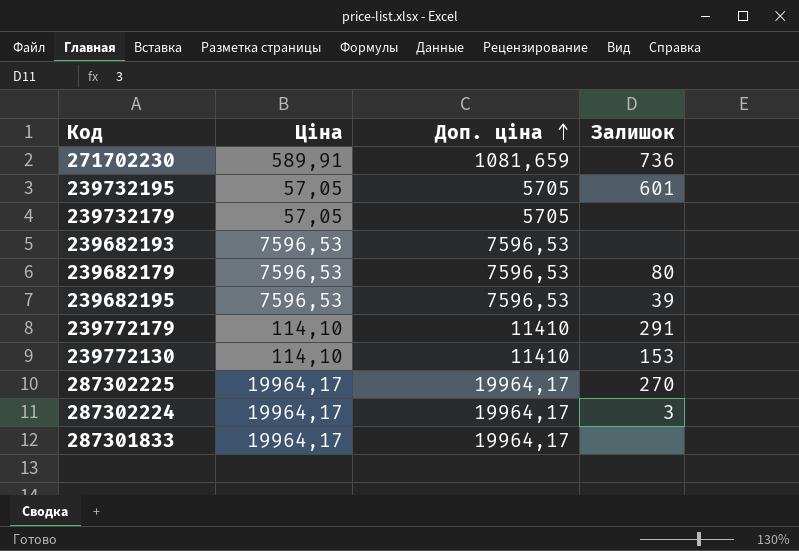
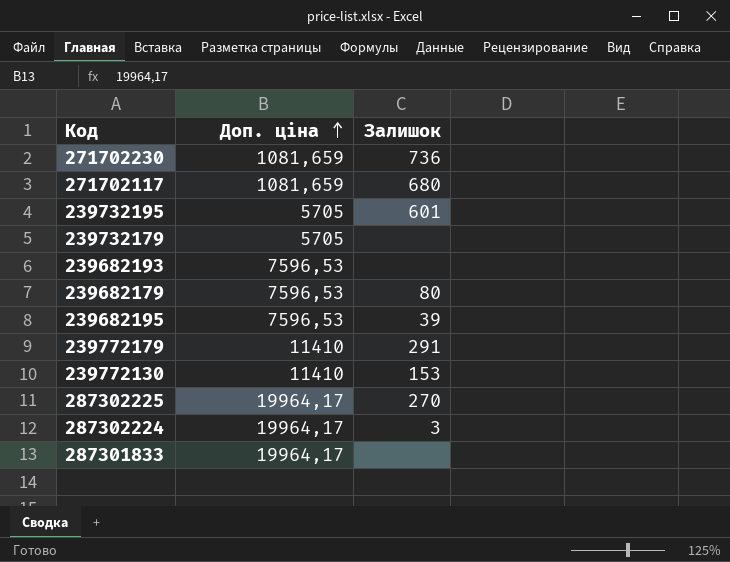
column Ціна | position: 2 -> none
row 271702117: none -> 1081,659 | 680

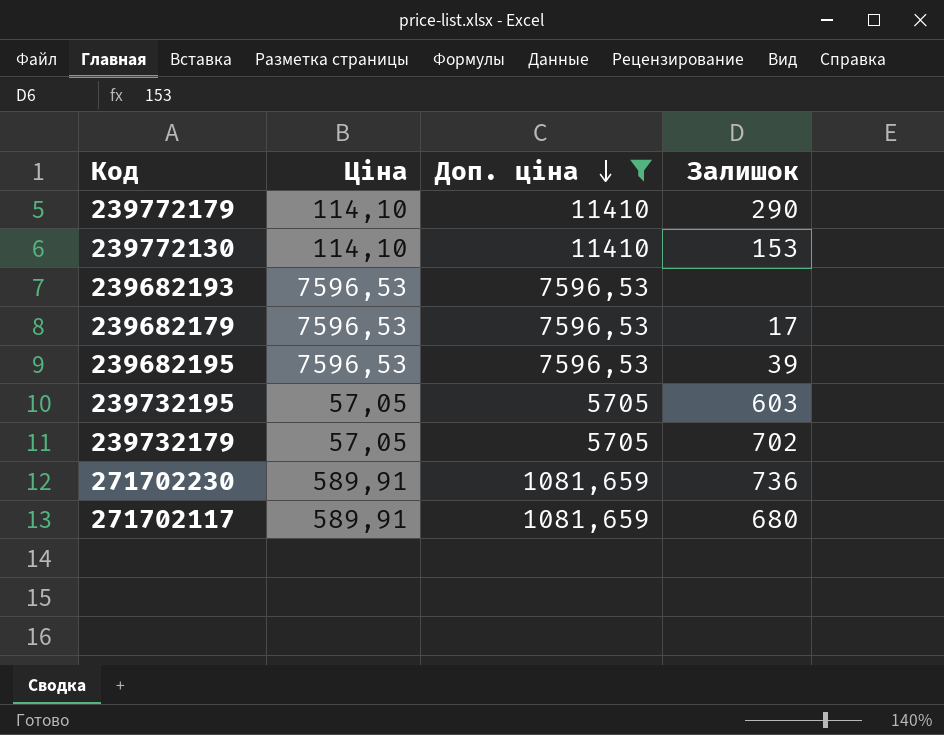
filter: none -> Доп. ціна != 19964,17
row order: Доп. ціна ascending -> Доп. ціна descending
column Ціна | position: none -> 2
239772179 | Залишок: 291 -> 290
239682179 | Залишок: 80 -> 17
239732195 | Залишок: 601 -> 603
239732179 | Залишок: none -> 702

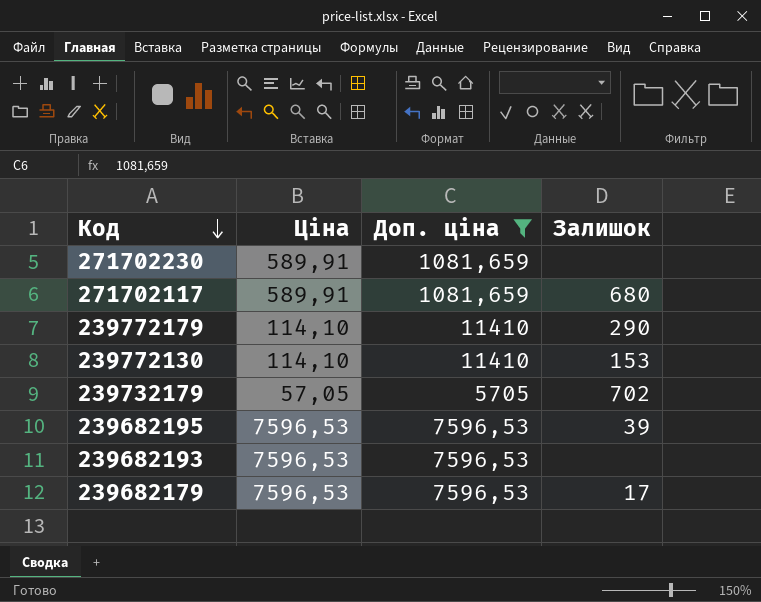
row order: Доп. ціна descending -> Код descending
row 239732195: 57,05 | 5705 | 603 -> none
271702230 | Залишок: 736 -> none

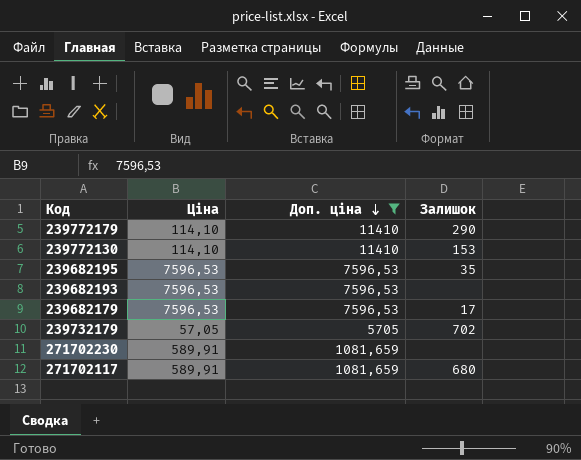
row order: Код descending -> Доп. ціна descending
239682195 | Залишок: 39 -> 35

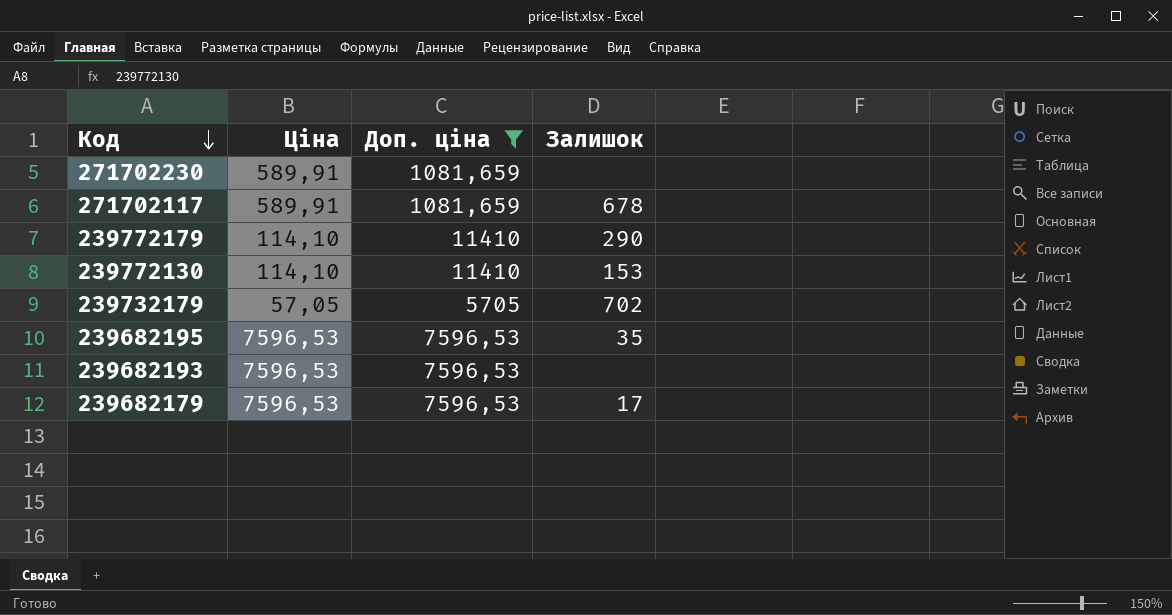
row order: Доп. ціна descending -> Код descending
271702117 | Залишок: 680 -> 678

